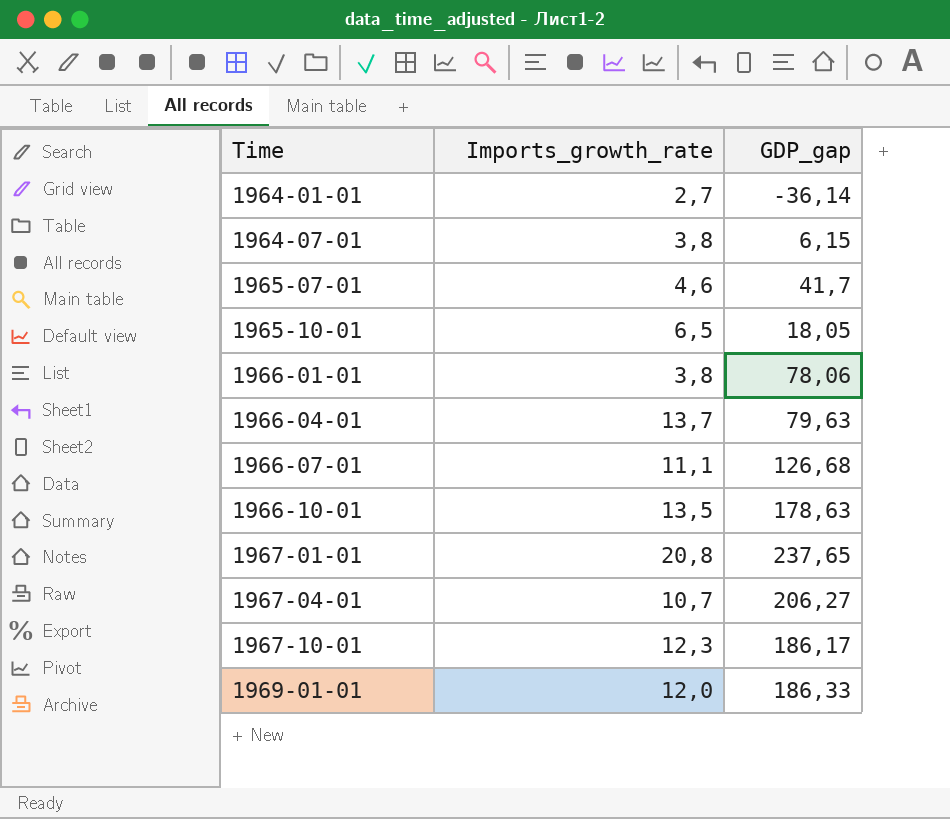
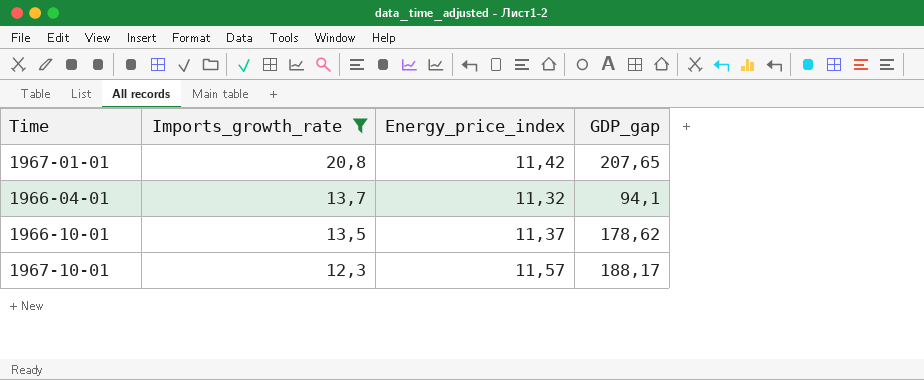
filter: none -> Imports_growth_rate >= 12,3
row order: Time ascending -> Imports_growth_rate descending
column Energy_price_index | position: none -> 3
1967-01-01 | GDP_gap: 237,65 -> 207,65
1966-04-01 | GDP_gap: 79,63 -> 94,1
1966-10-01 | GDP_gap: 178,63 -> 178,62
1967-10-01 | GDP_gap: 186,17 -> 188,17

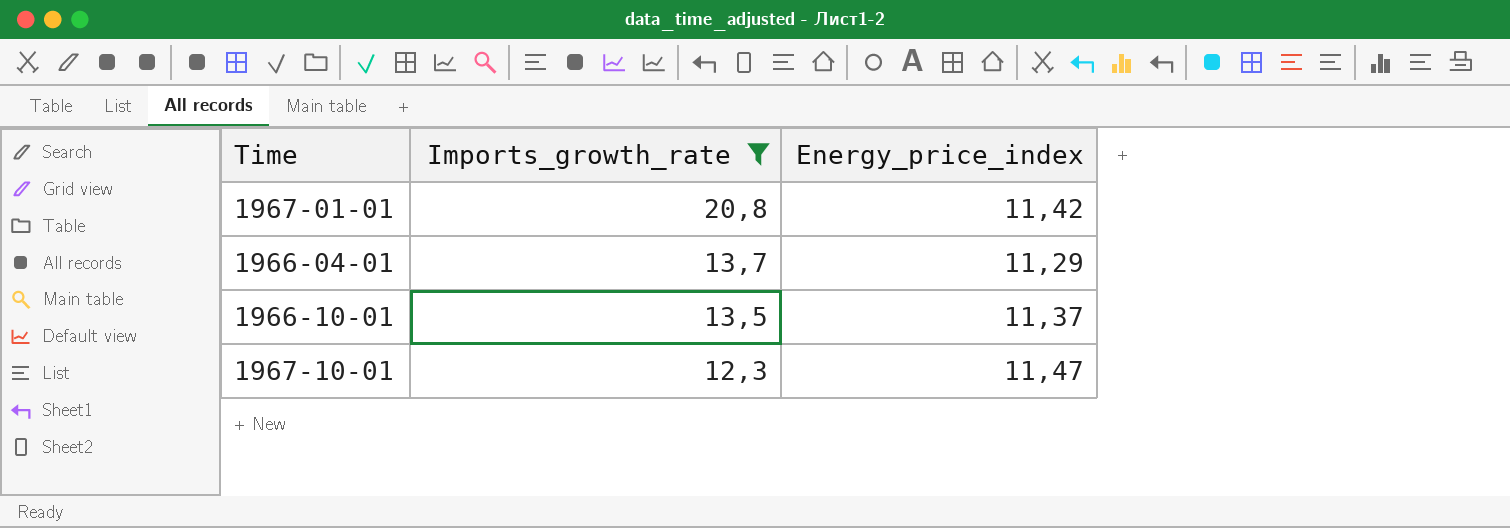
column GDP_gap | position: 4 -> none
1966-04-01 | Energy_price_index: 11,32 -> 11,29
1967-10-01 | Energy_price_index: 11,57 -> 11,47

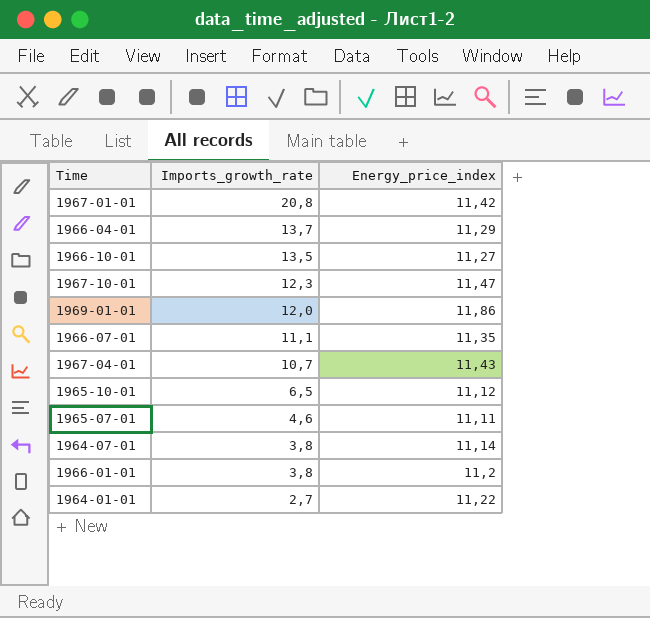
filter: Imports_growth_rate >= 12,3 -> none
1966-10-01 | Energy_price_index: 11,37 -> 11,27

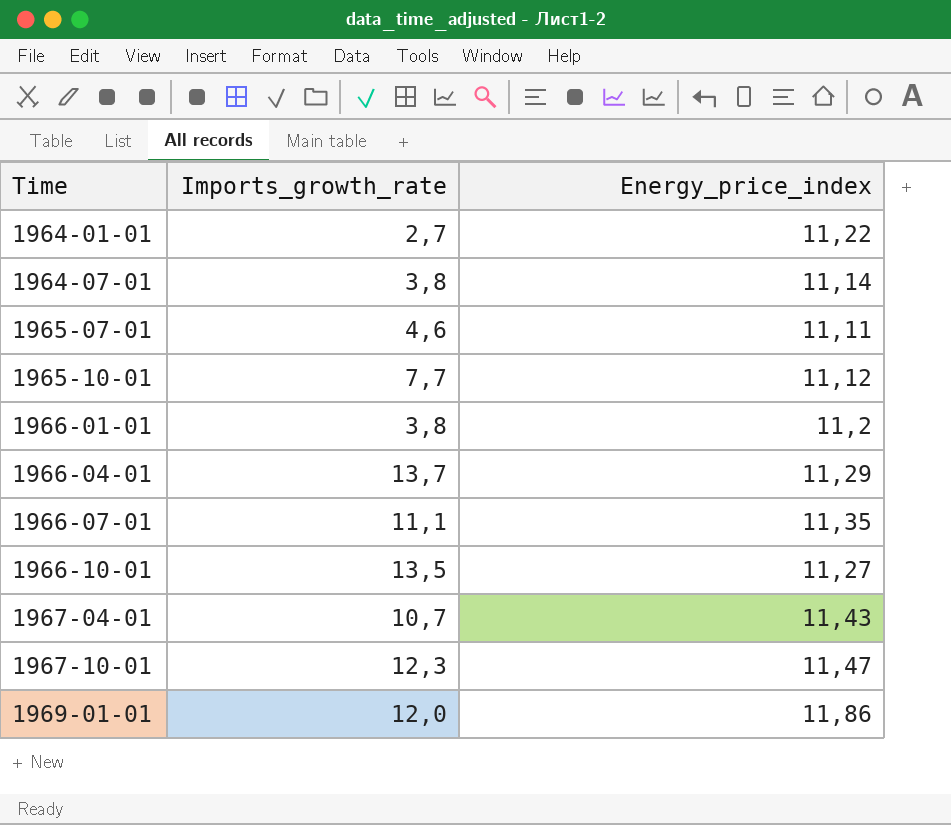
row order: Imports_growth_rate descending -> Time ascending
row 1967-01-01: 20,8 | 11,42 -> none
1965-10-01 | Imports_growth_rate: 6,5 -> 7,7

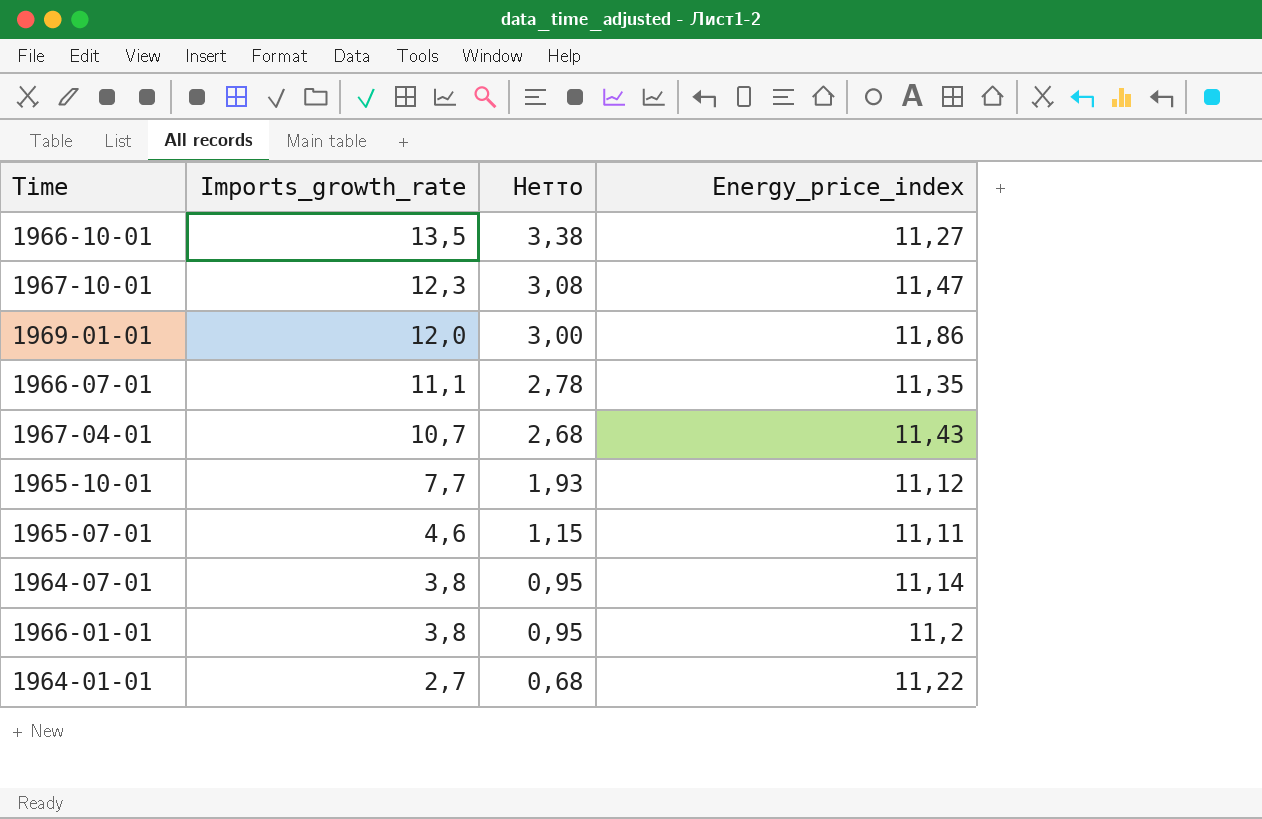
row order: Time ascending -> Imports_growth_rate descending
column Нетто | formula: none -> [Imports_growth_rate] * 0,25
row 1966-04-01: 13,7 | 11,29 -> none

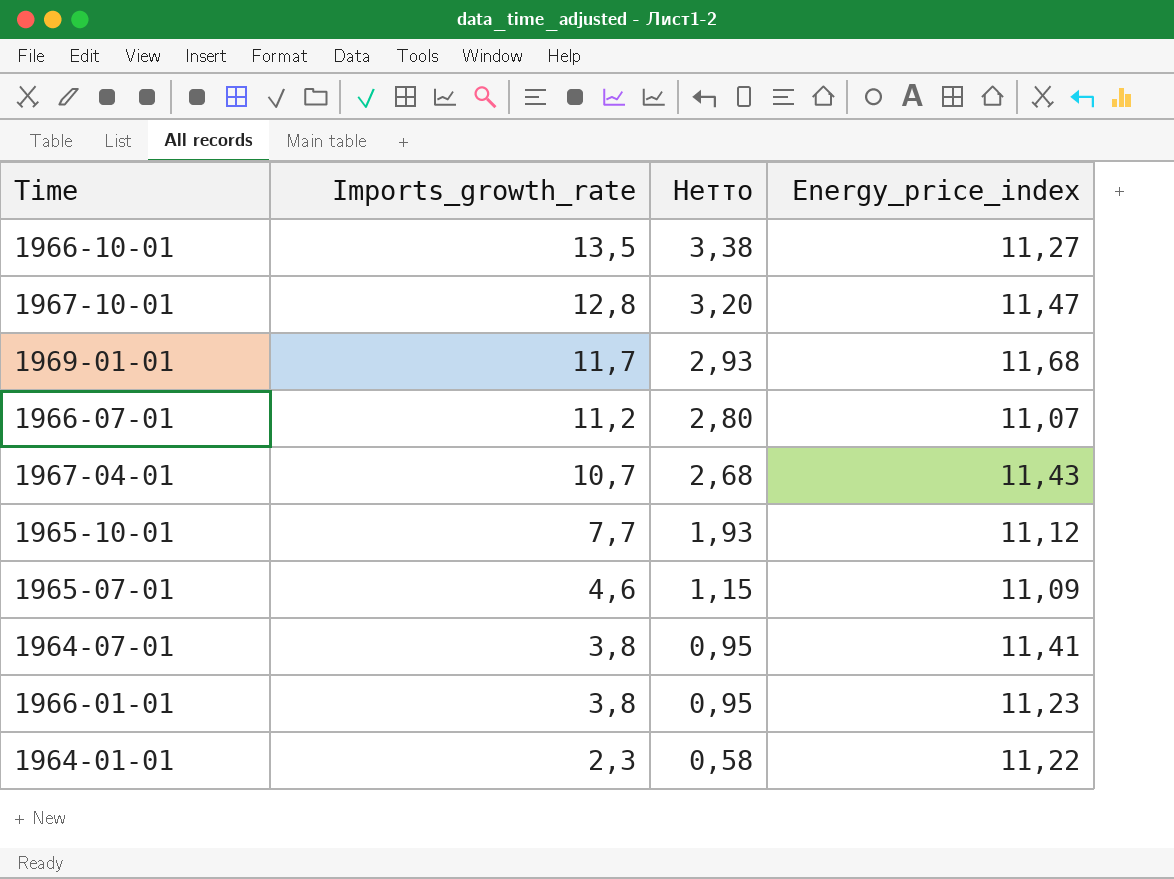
1967-10-01 | Imports_growth_rate: 12,3 -> 12,8
1967-10-01 | Нетто: 3,08 -> 3,20
1969-01-01 | Imports_growth_rate: 12,0 -> 11,7
1969-01-01 | Нетто: 3,00 -> 2,93
1969-01-01 | Energy_price_index: 11,86 -> 11,68
1966-07-01 | Imports_growth_rate: 11,1 -> 11,2
1966-07-01 | Нетто: 2,78 -> 2,80
1966-07-01 | Energy_price_index: 11,35 -> 11,07
1965-07-01 | Energy_price_index: 11,11 -> 11,09
1964-07-01 | Energy_price_index: 11,14 -> 11,41
1966-01-01 | Energy_price_index: 11,2 -> 11,23
1964-01-01 | Imports_growth_rate: 2,7 -> 2,3
1964-01-01 | Нетто: 0,68 -> 0,58

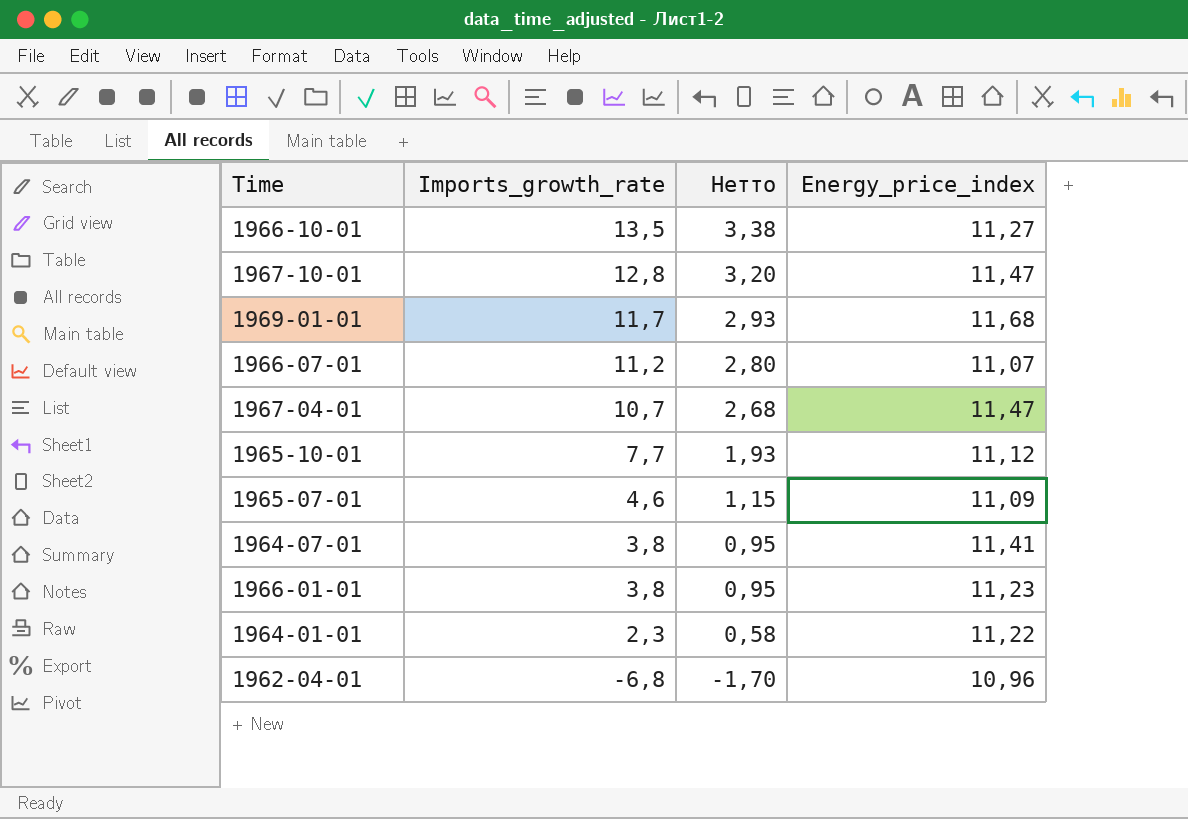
1967-04-01 | Energy_price_index: 11,43 -> 11,47
row 1962-04-01: none -> -6,8 | -1,70 | 10,96

